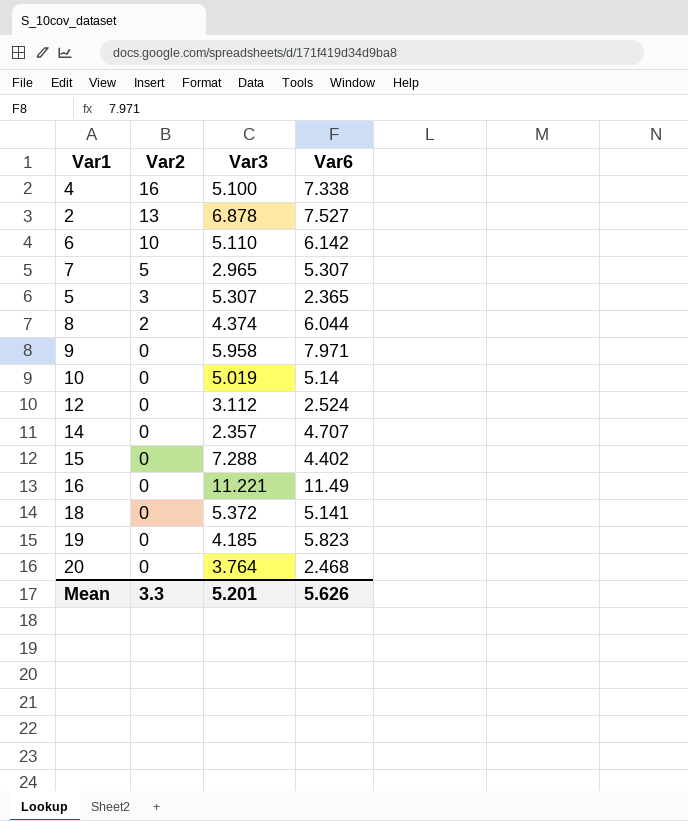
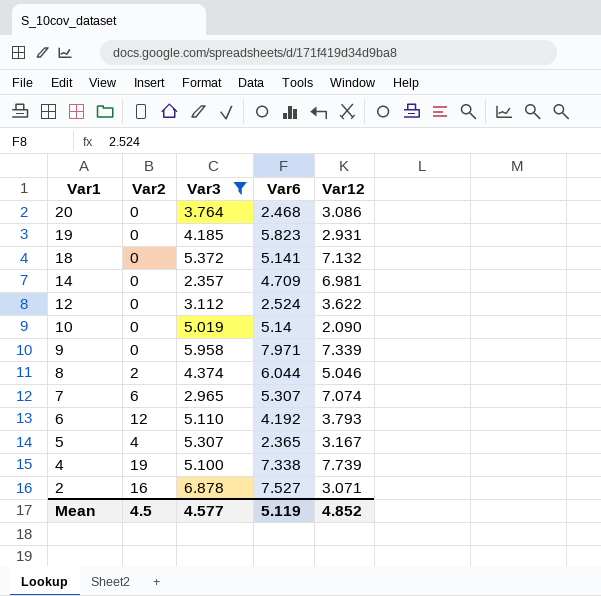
filter: none -> Var3 <= 6.878
row order: Var2 descending -> Var1 descending
column Var12 | position: none -> 5
14 | Var6: 4.707 -> 4.709
7 | Var2: 5 -> 6
6 | Var2: 10 -> 12
6 | Var6: 6.142 -> 4.192
5 | Var2: 3 -> 4
4 | Var2: 16 -> 19
2 | Var2: 13 -> 16
Mean | Var2: 3.3 -> 4.5
Mean | Var3: 5.201 -> 4.577
Mean | Var6: 5.626 -> 5.119

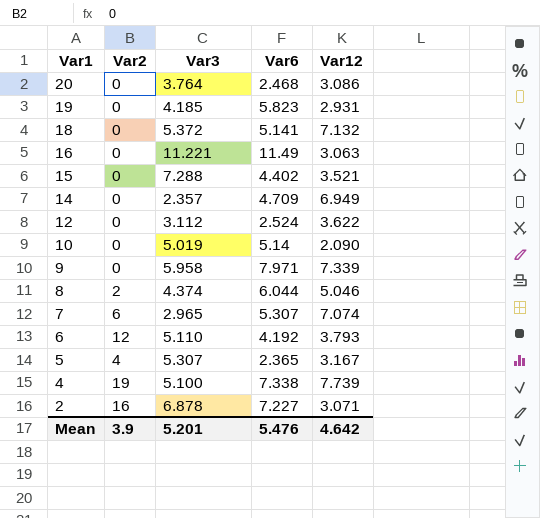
filter: Var3 <= 6.878 -> none
14 | Var12: 6.981 -> 6.949
2 | Var6: 7.527 -> 7.227
Mean | Var2: 4.5 -> 3.9
Mean | Var3: 4.577 -> 5.201
Mean | Var6: 5.119 -> 5.476
Mean | Var12: 4.852 -> 4.642

